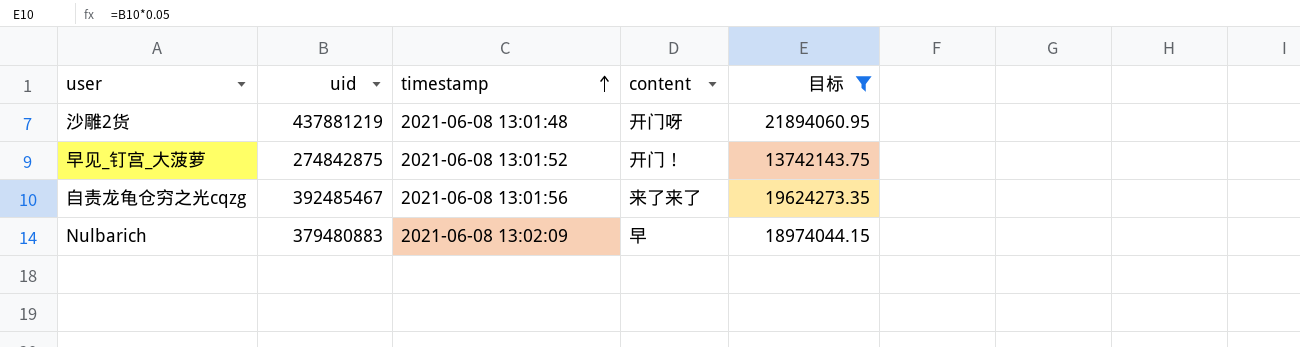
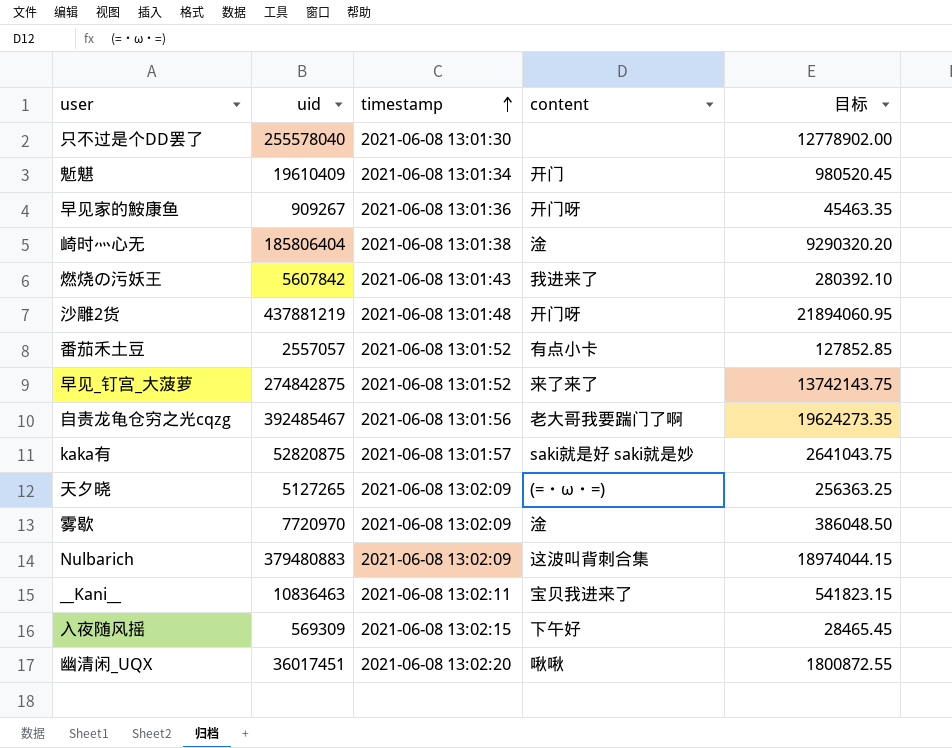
filter: 目标 >= 13742143.75 -> none
早见_钉宫_大菠萝 | content: 开门！ -> 来了来了
自责龙龟仓穷之光cqzg | content: 来了来了 -> 老大哥我要踹门了啊
Nulbarich | content: 早 -> 这波叫背刺合集

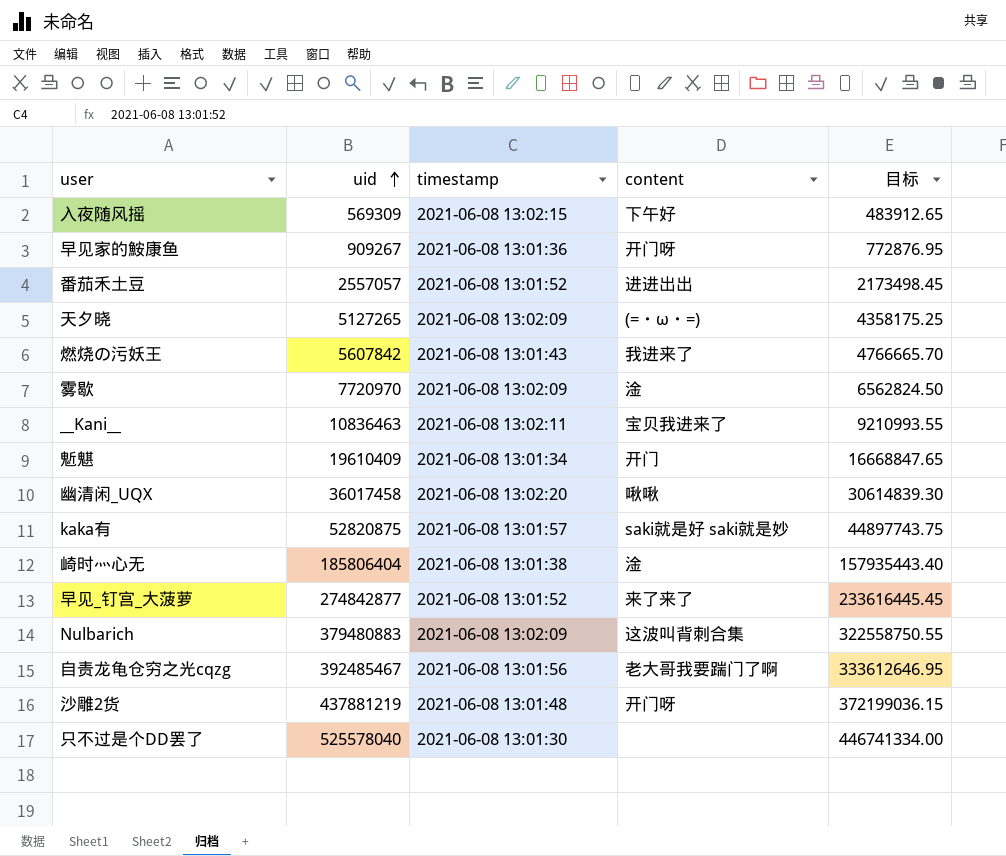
row order: timestamp ascending -> uid ascending
column 目标 | formula: [uid] * 0.05 -> [uid] * 0.85
番茄禾土豆 | content: 有点小卡 -> 进进出出
幽清闲_UQX | uid: 36017451 -> 36017458
早见_钉宫_大菠萝 | uid: 274842875 -> 274842877
只不过是个DD罢了 | uid: 255578040 -> 525578040

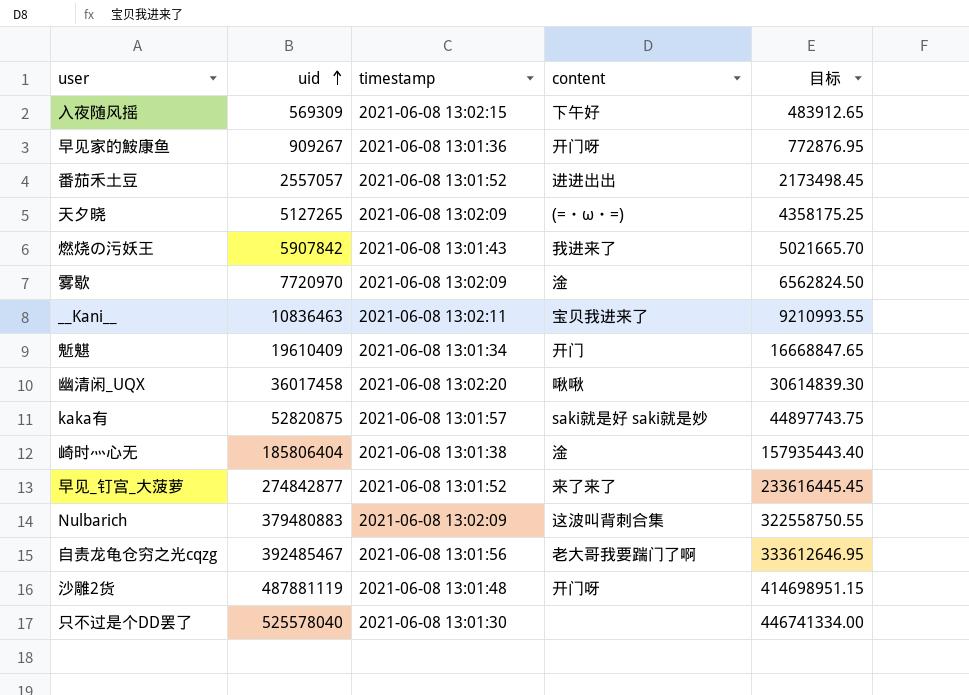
燃烧の污妖王 | uid: 5607842 -> 5907842
燃烧の污妖王 | 目标: 4766665.70 -> 5021665.70
沙雕2货 | uid: 437881219 -> 487881119
沙雕2货 | 目标: 372199036.15 -> 414698951.15

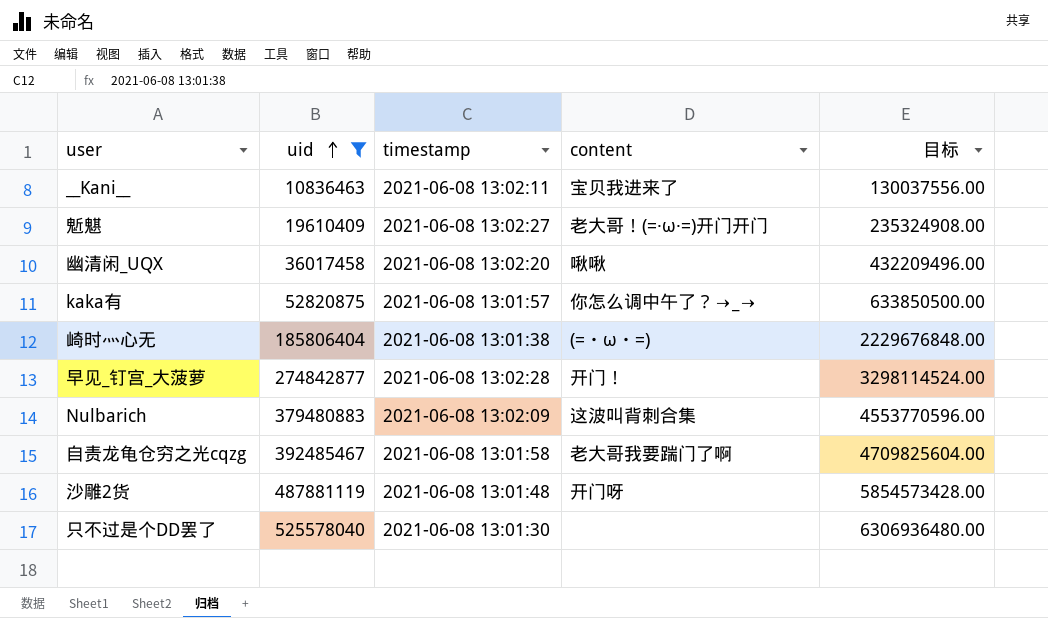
filter: none -> uid >= 10836463
column 目标 | formula: [uid] * 0.85 -> [uid] * 12
鬿魌 | timestamp: 2021-06-08 13:01:34 -> 2021-06-08 13:02:27
鬿魌 | content: 开门 -> 老大哥！(=·ω·=)开门开门
kaka有 | content: saki就是好 saki就是妙 -> 你怎么调中午了？→_→
崎时灬心无 | content: 淦 -> (=・ω・=)
早见_钉宫_大菠萝 | timestamp: 2021-06-08 13:01:52 -> 2021-06-08 13:02:28
早见_钉宫_大菠萝 | content: 来了来了 -> 开门！
自责龙龟仓穷之光cqzg | timestamp: 2021-06-08 13:01:56 -> 2021-06-08 13:01:58

